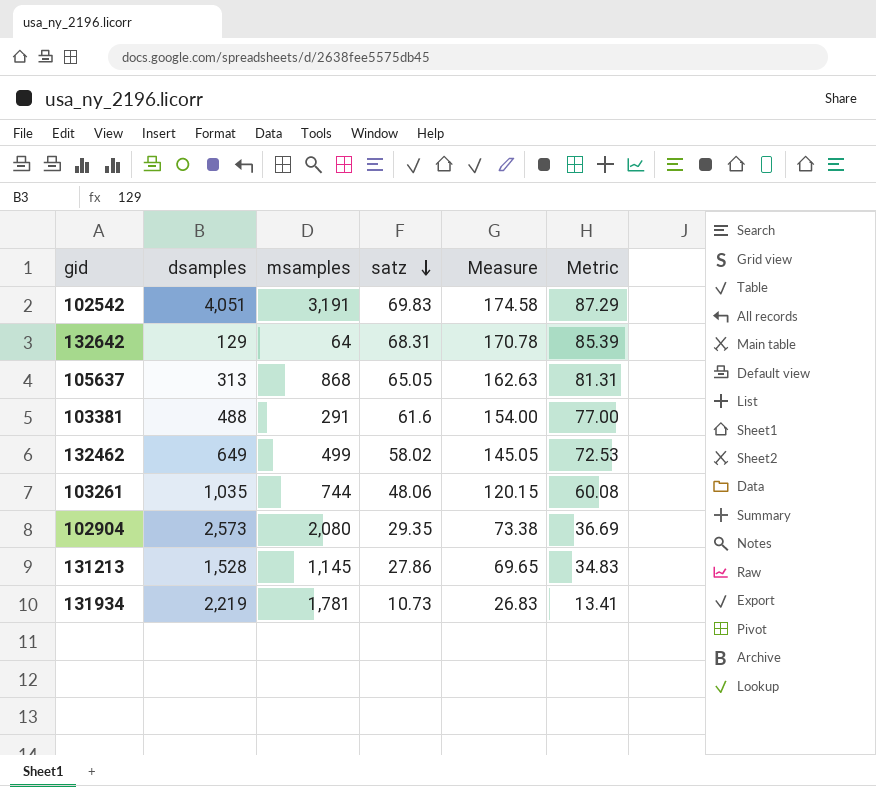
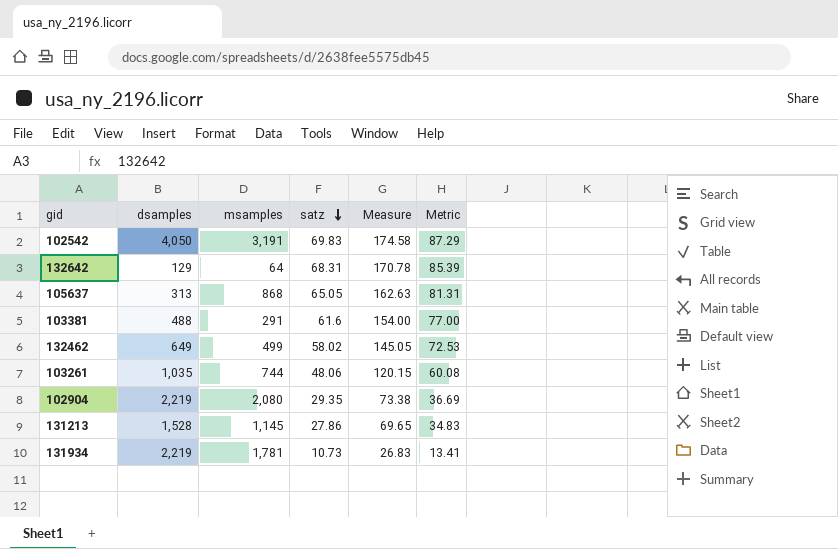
102542 | dsamples: 4,051 -> 4,050
102904 | dsamples: 2,573 -> 2,219

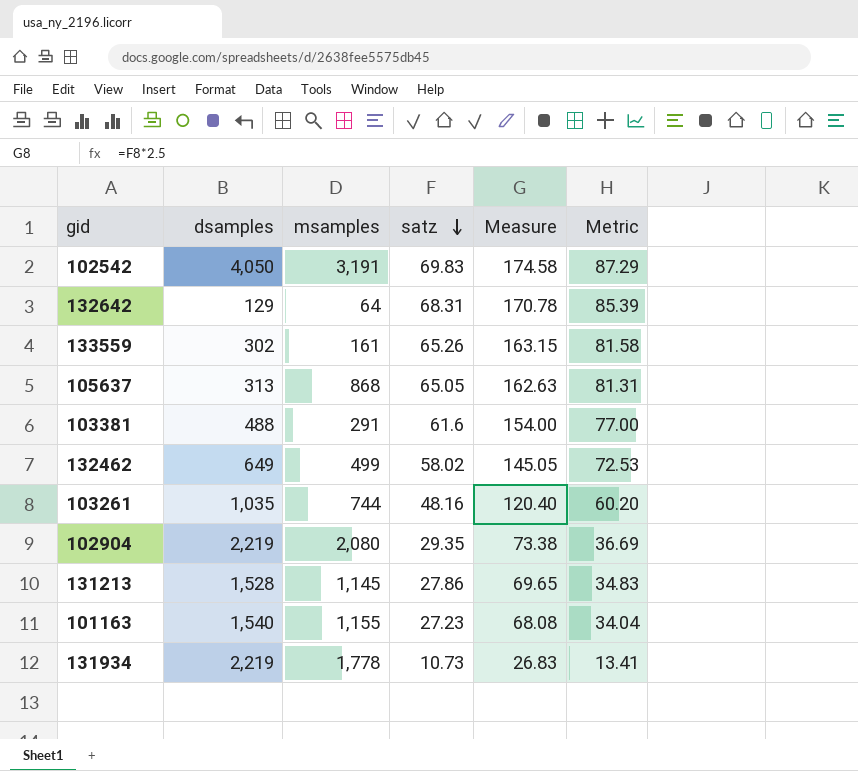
row 133559: none -> 302 | 161 | 65.26 | 163.15 | 81.58
103261 | satz: 48.06 -> 48.16
103261 | Measure: 120.15 -> 120.40
103261 | Metric: 60.08 -> 60.20
row 101163: none -> 1,540 | 1,155 | 27.23 | 68.08 | 34.04
131934 | msamples: 1,781 -> 1,778

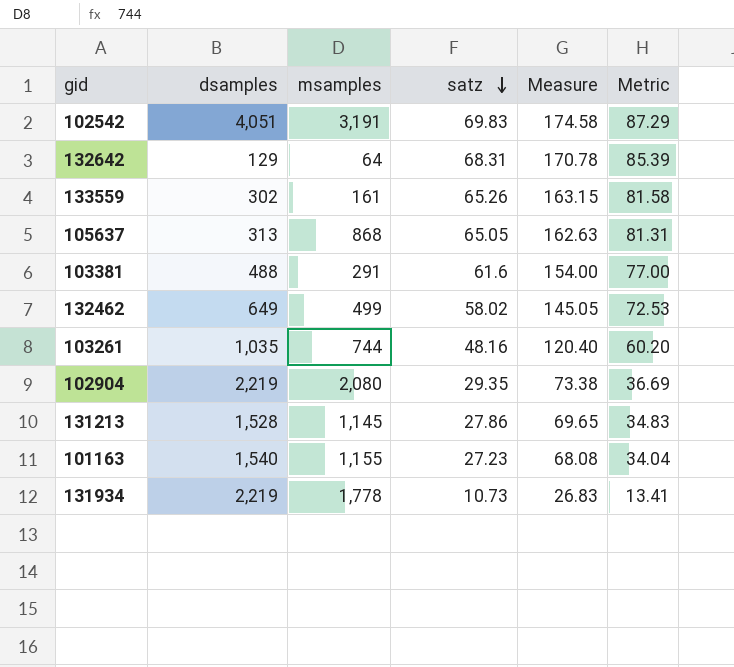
102542 | dsamples: 4,050 -> 4,051

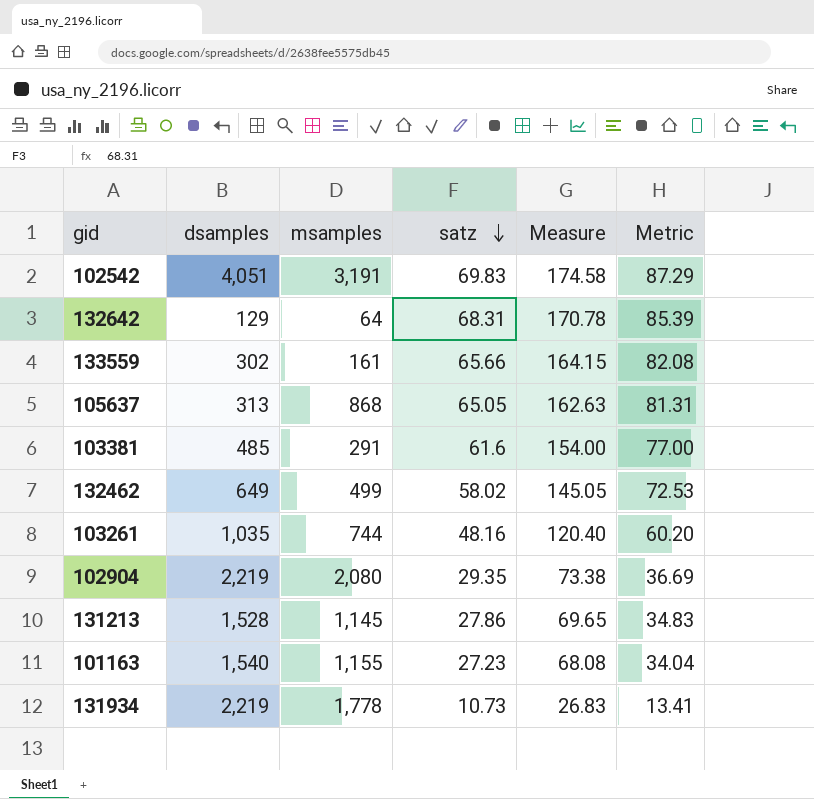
133559 | satz: 65.26 -> 65.66
133559 | Measure: 163.15 -> 164.15
133559 | Metric: 81.58 -> 82.08
103381 | dsamples: 488 -> 485

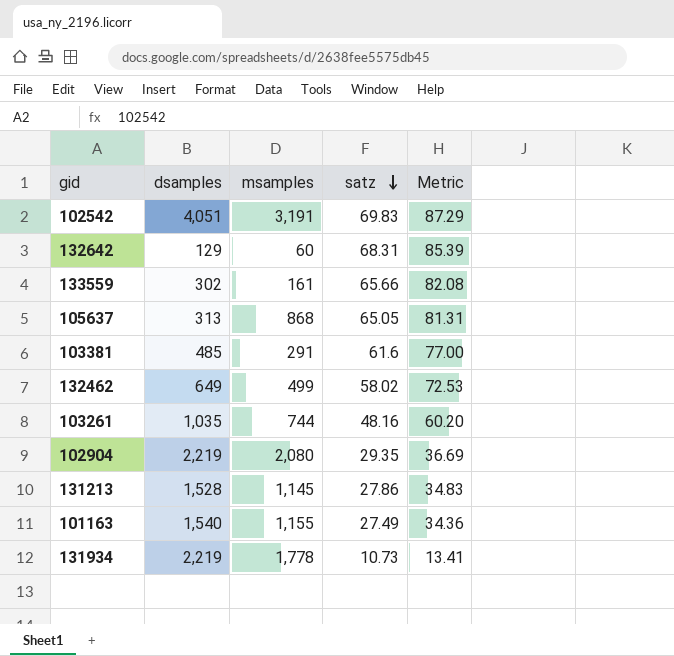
column Measure | formula: [satz] * 2.5 -> none
132642 | msamples: 64 -> 60
101163 | satz: 27.23 -> 27.49
101163 | Metric: 34.04 -> 34.36

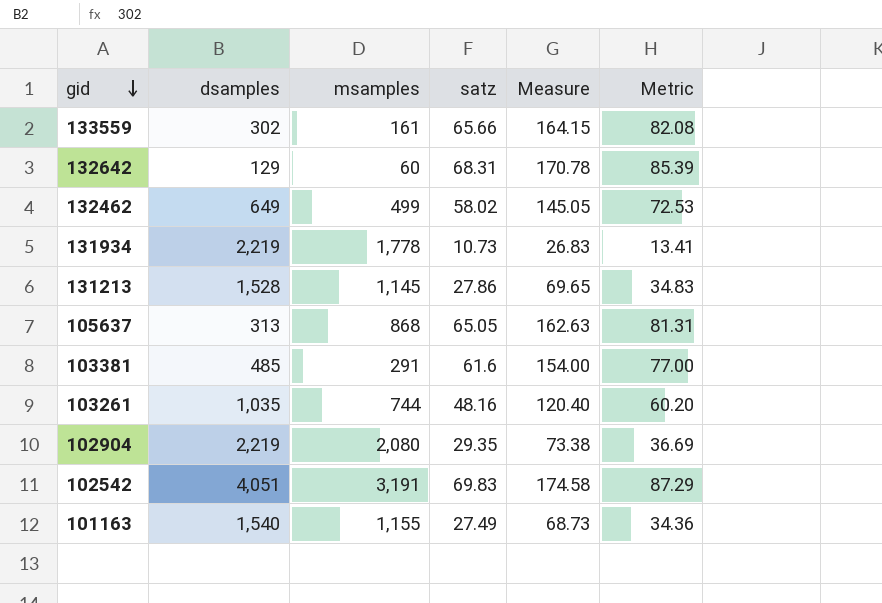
row order: satz descending -> gid descending
column Measure | formula: none -> [satz] * 2.5

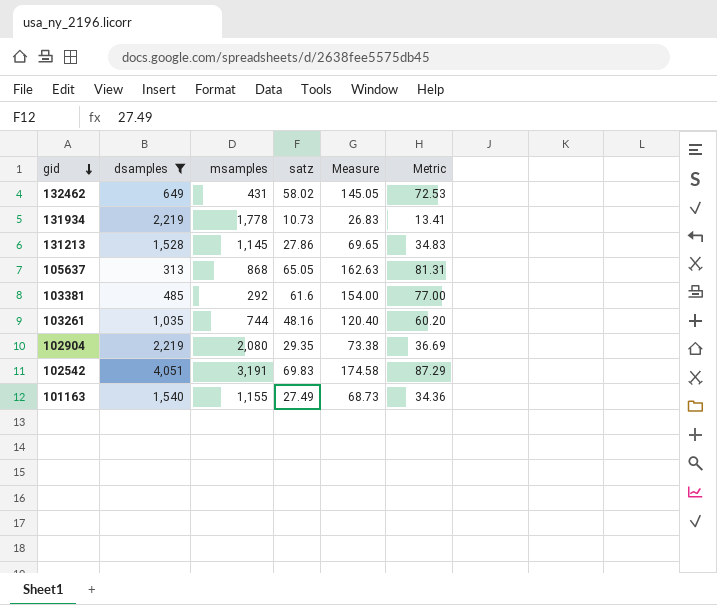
filter: none -> dsamples >= 313
132462 | msamples: 499 -> 431
103381 | msamples: 291 -> 292

